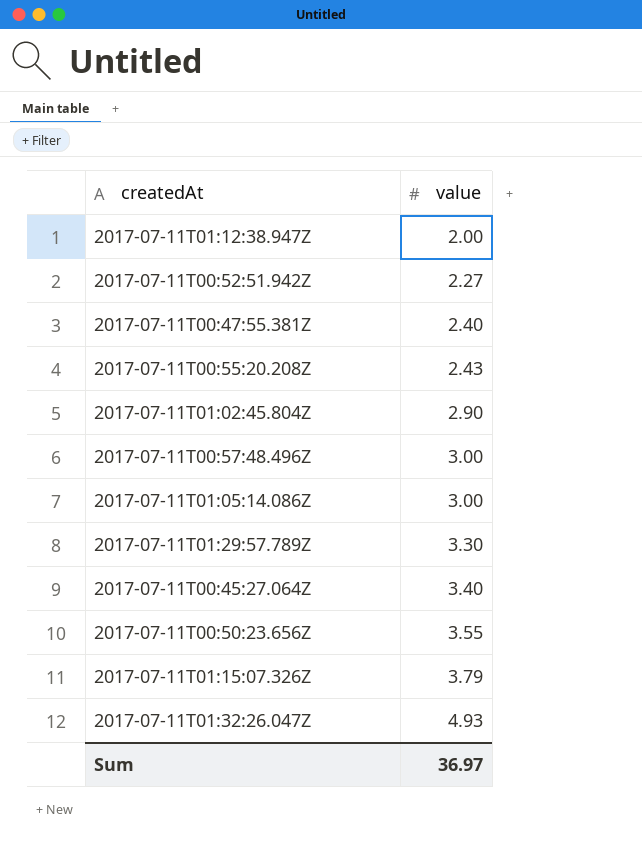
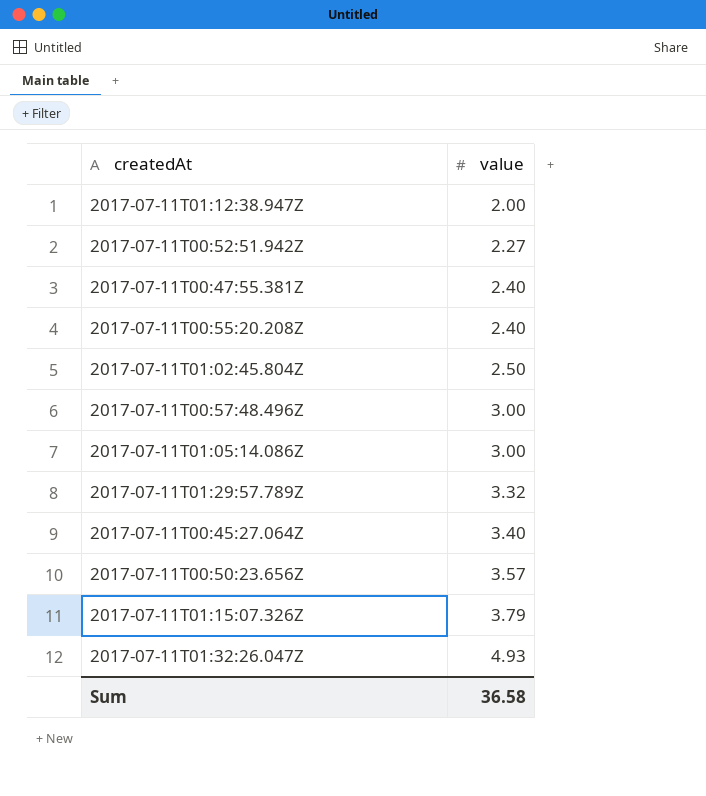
2017-07-11T00:55:20.208Z | value: 2.43 -> 2.40
2017-07-11T01:02:45.804Z | value: 2.90 -> 2.50
2017-07-11T01:29:57.789Z | value: 3.30 -> 3.32
2017-07-11T00:50:23.656Z | value: 3.55 -> 3.57
Sum | value: 36.97 -> 36.58

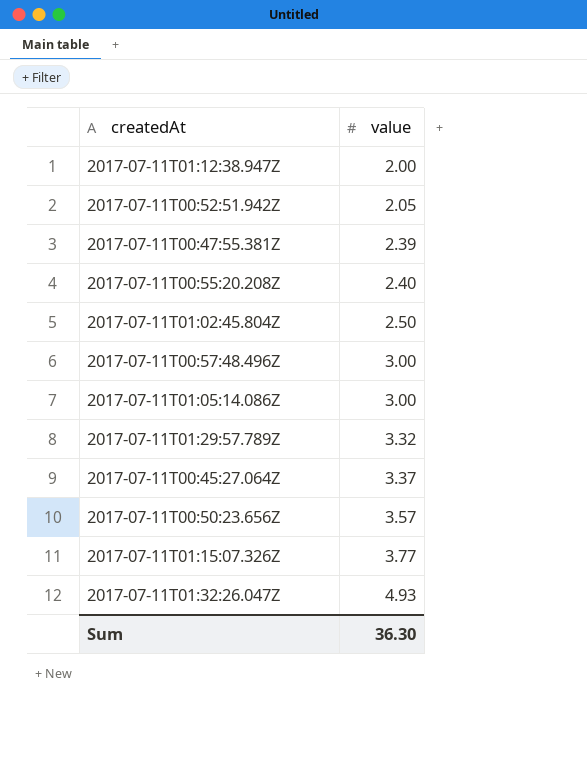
2017-07-11T00:52:51.942Z | value: 2.27 -> 2.05
2017-07-11T00:47:55.381Z | value: 2.40 -> 2.39
2017-07-11T00:45:27.064Z | value: 3.40 -> 3.37
2017-07-11T01:15:07.326Z | value: 3.79 -> 3.77
Sum | value: 36.58 -> 36.30

